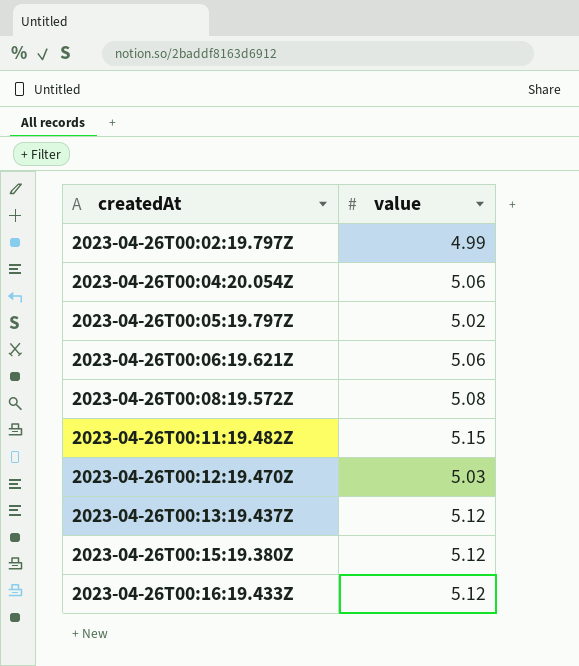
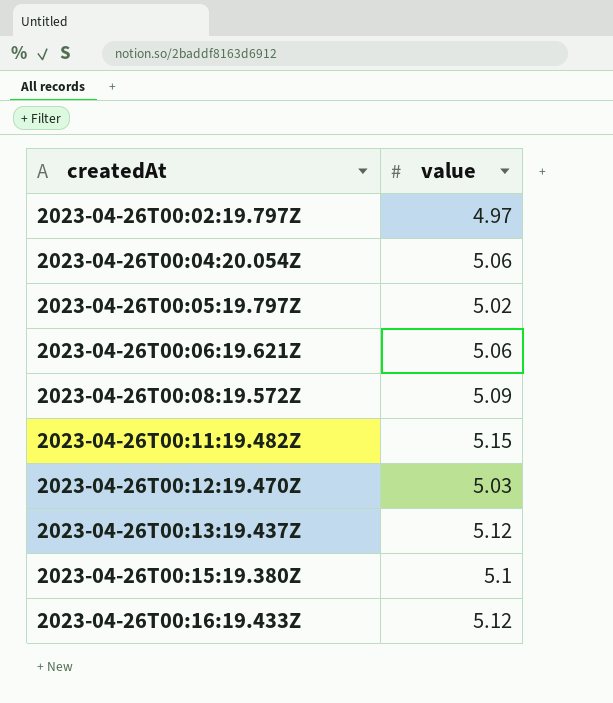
2023-04-26T00:02:19.797Z | value: 4.99 -> 4.97
2023-04-26T00:08:19.572Z | value: 5.08 -> 5.09
2023-04-26T00:15:19.380Z | value: 5.12 -> 5.1

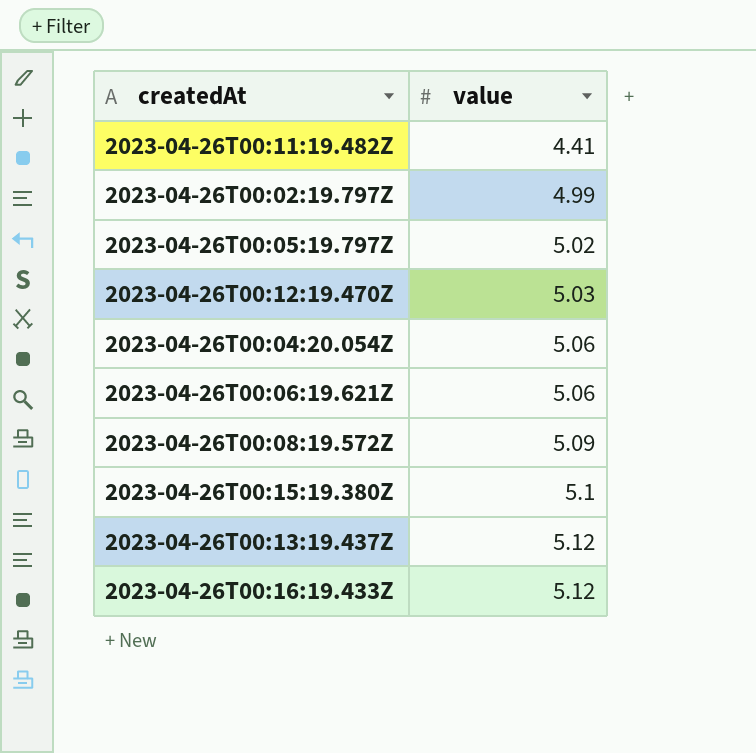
row order: createdAt ascending -> value ascending
2023-04-26T00:11:19.482Z | value: 5.15 -> 4.41
2023-04-26T00:02:19.797Z | value: 4.97 -> 4.99

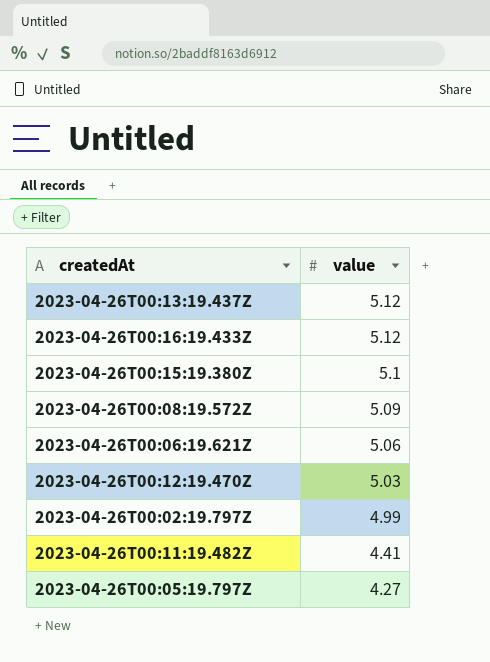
row order: value ascending -> value descending
row 2023-04-26T00:04:20.054Z: 5.06 -> none
2023-04-26T00:05:19.797Z | value: 5.02 -> 4.27

